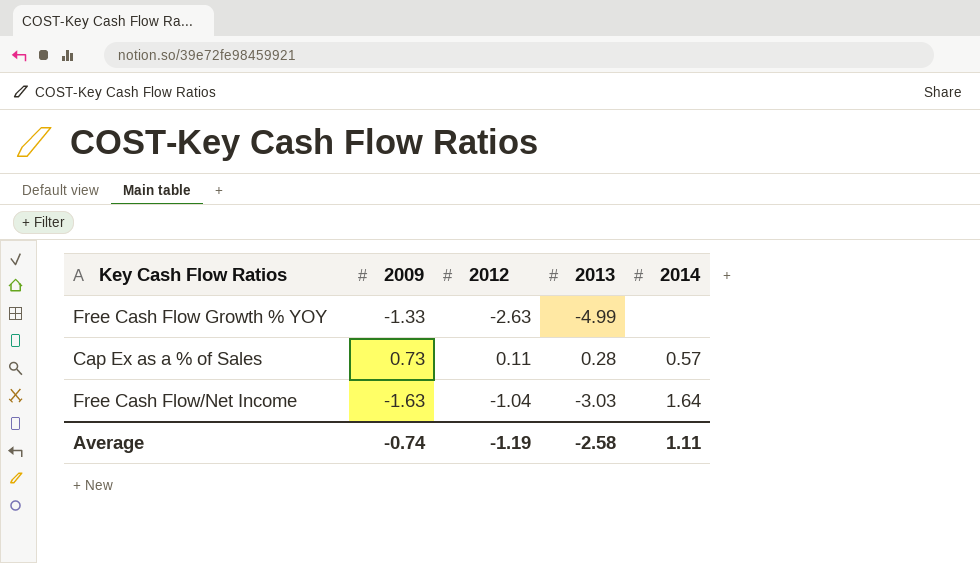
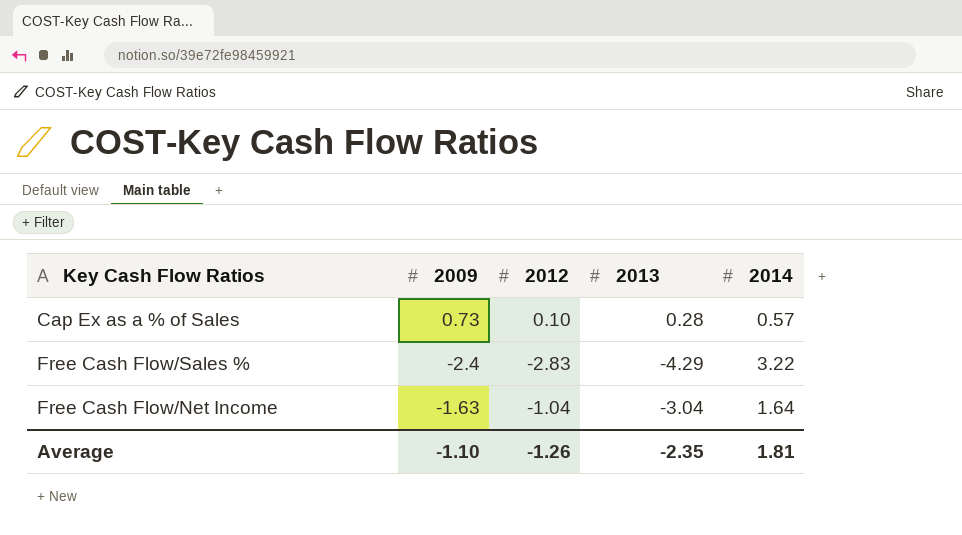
row Free Cash Flow Growth % YOY: -1.33 | -2.63 | -4.99 | none -> none
Cap Ex as a % of Sales | 2012: 0.11 -> 0.10
row Free Cash Flow/Sales %: none -> -2.4 | -2.83 | -4.29 | 3.22
Free Cash Flow/Net Income | 2013: -3.03 -> -3.04
Average | 2009: -0.74 -> -1.10
Average | 2012: -1.19 -> -1.26
Average | 2013: -2.58 -> -2.35
Average | 2014: 1.11 -> 1.81

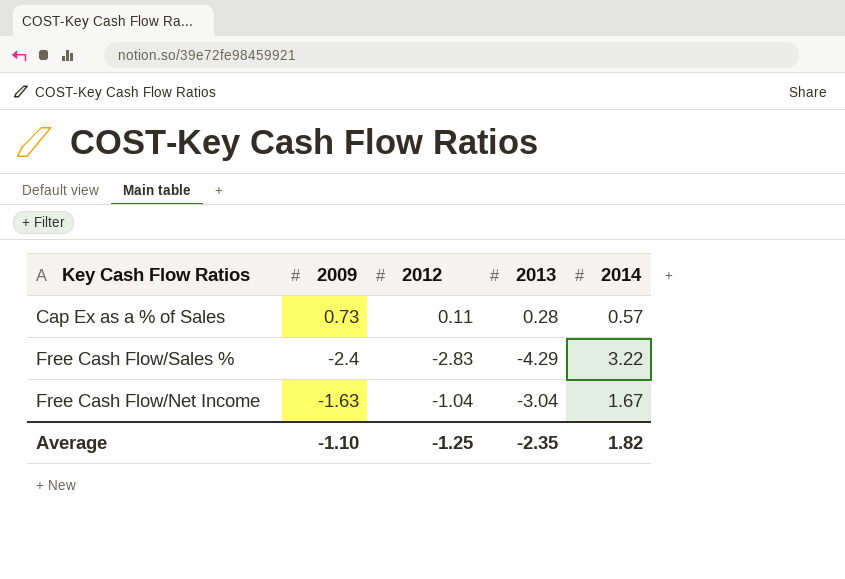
Cap Ex as a % of Sales | 2012: 0.10 -> 0.11
Free Cash Flow/Net Income | 2014: 1.64 -> 1.67
Average | 2012: -1.26 -> -1.25
Average | 2014: 1.81 -> 1.82

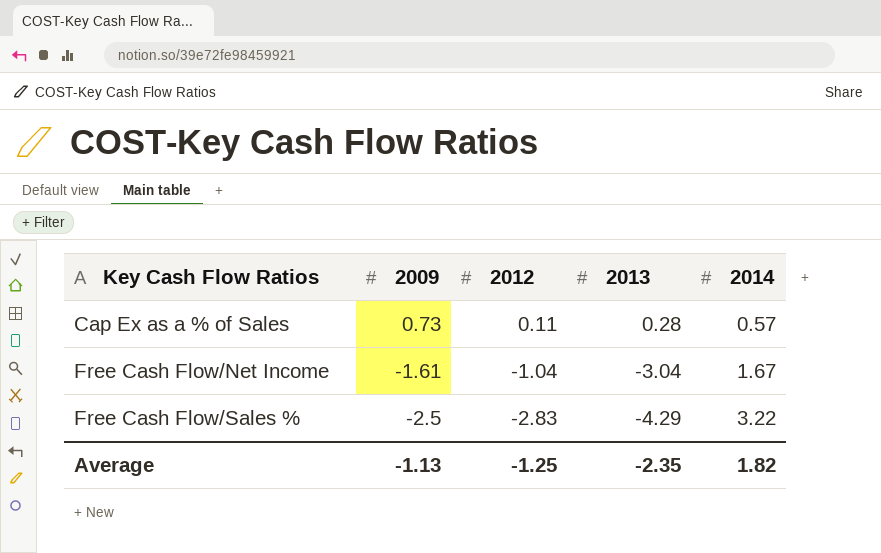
row order: none -> Key Cash Flow Ratios ascending
Free Cash Flow/Net Income | 2009: -1.63 -> -1.61
Free Cash Flow/Sales % | 2009: -2.4 -> -2.5
Average | 2009: -1.10 -> -1.13

